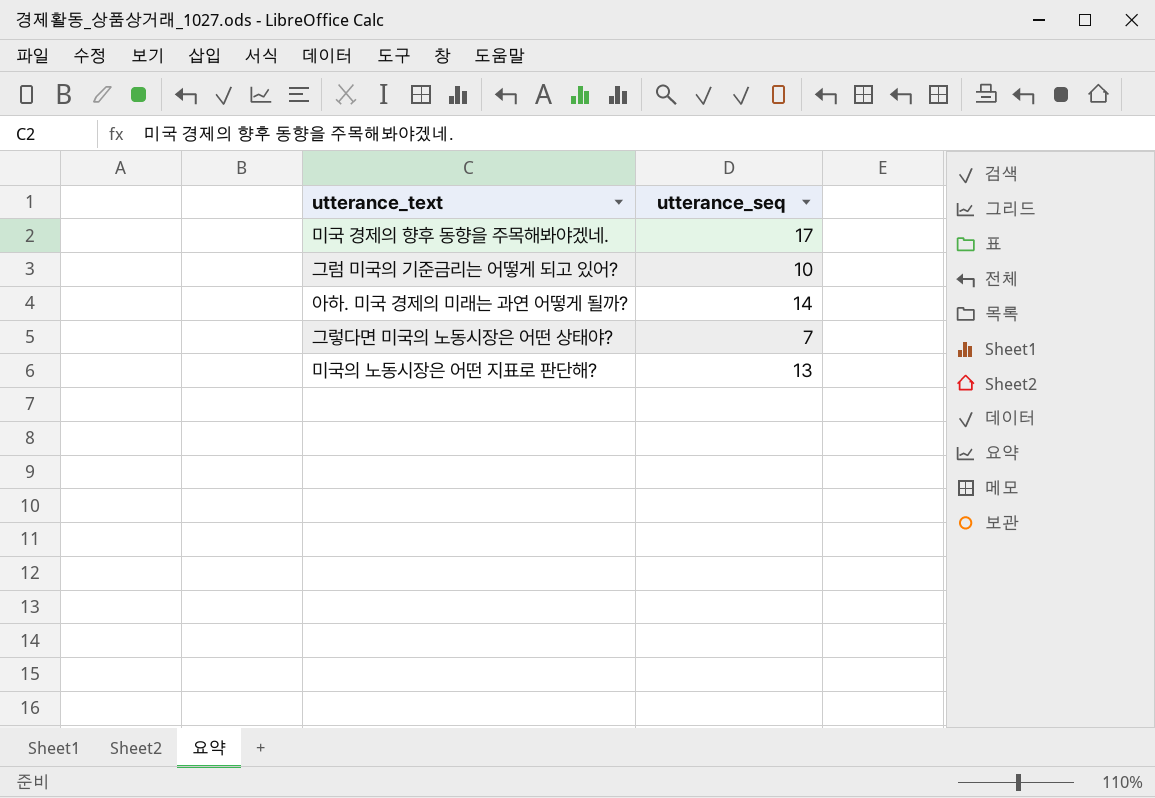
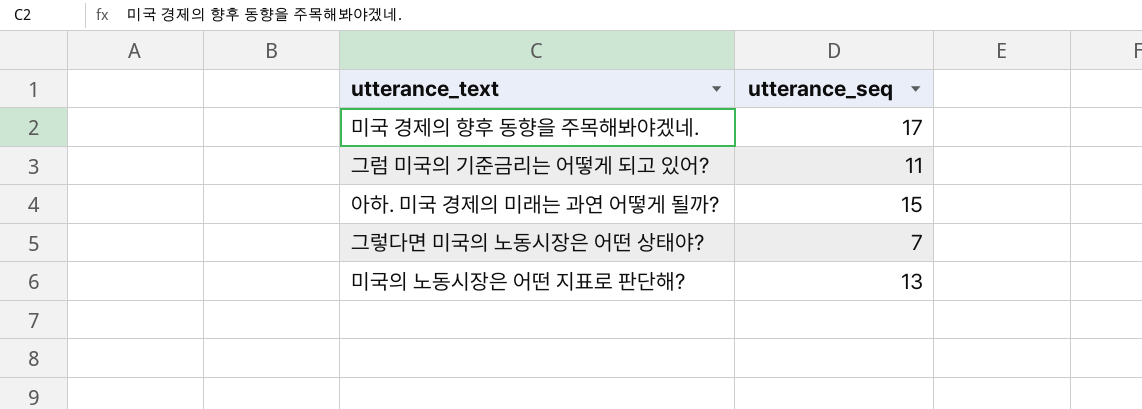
그럼 미국의 기준금리는 어떻게 되고 있어? | utterance_seq: 10 -> 11
아하. 미국 경제의 미래는 과연 어떻게 될까? | utterance_seq: 14 -> 15

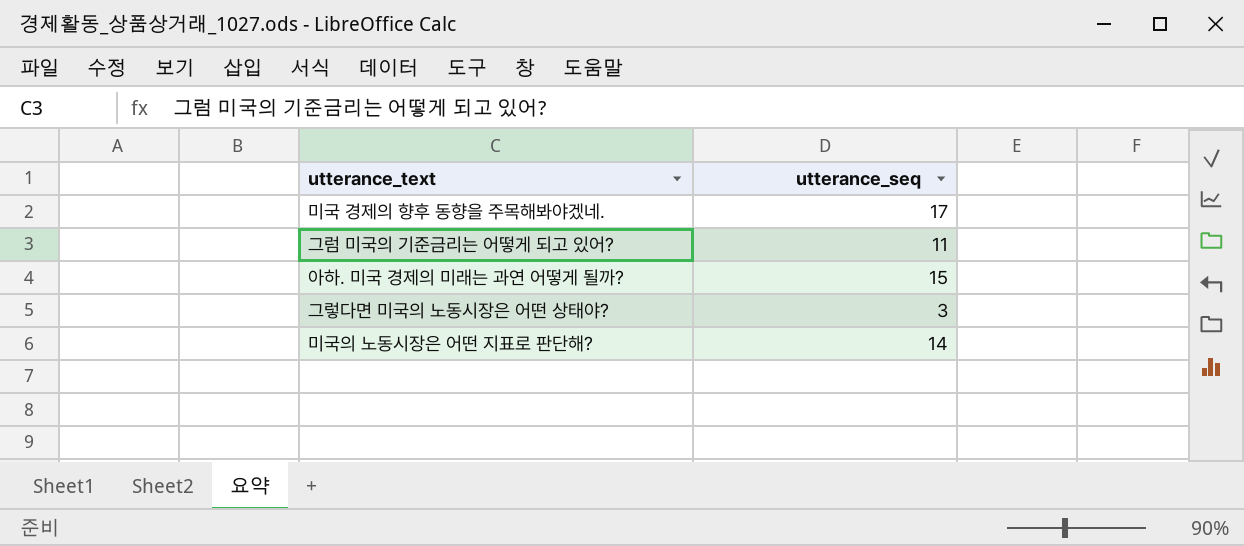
그렇다면 미국의 노동시장은 어떤 상태야? | utterance_seq: 7 -> 3
미국의 노동시장은 어떤 지표로 판단해? | utterance_seq: 13 -> 14

